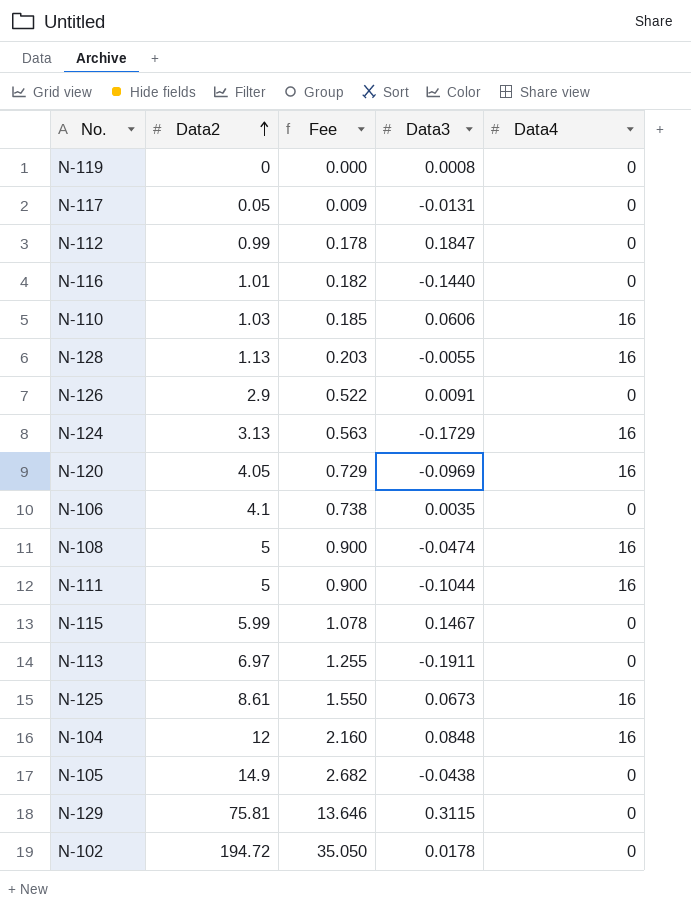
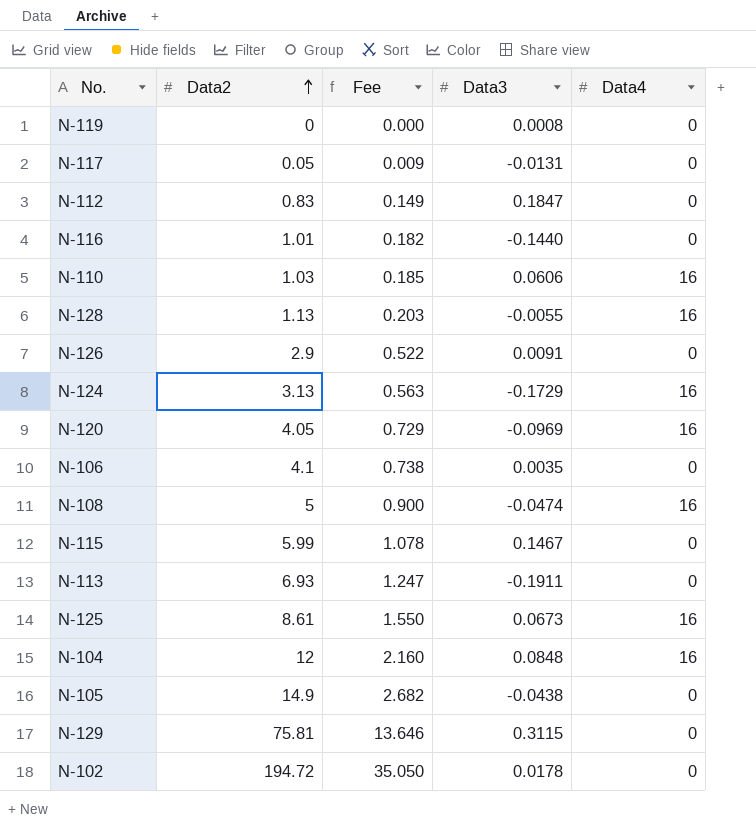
row N-111: 5 | 0.900 | -0.1044 | 16 -> none
N-112 | Data2: 0.99 -> 0.83
N-112 | Fee: 0.178 -> 0.149
N-113 | Data2: 6.97 -> 6.93
N-113 | Fee: 1.255 -> 1.247

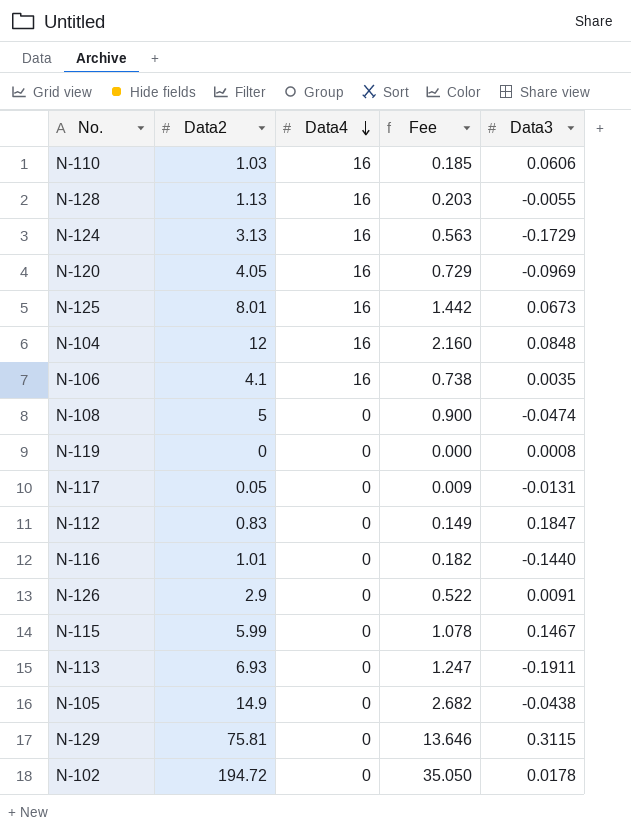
row order: Data2 ascending -> Data4 descending
column Data4 | position: 5 -> 3
N-125 | Data2: 8.61 -> 8.01
N-125 | Fee: 1.550 -> 1.442
N-106 | Data4: 0 -> 16
N-108 | Data4: 16 -> 0

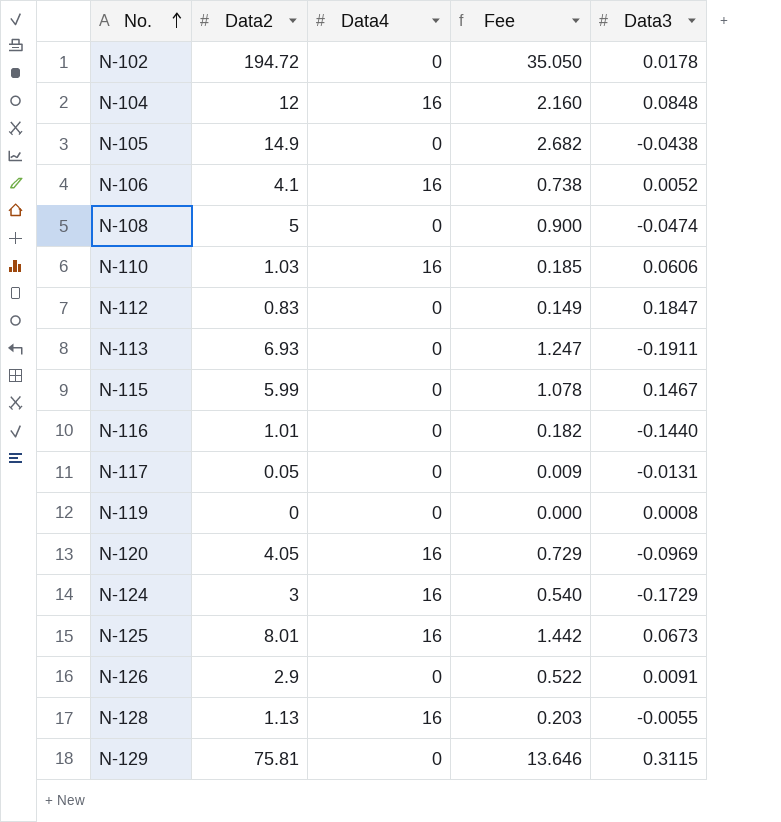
row order: Data4 descending -> No. ascending
N-106 | Data3: 0.0035 -> 0.0052
N-124 | Data2: 3.13 -> 3
N-124 | Fee: 0.563 -> 0.540

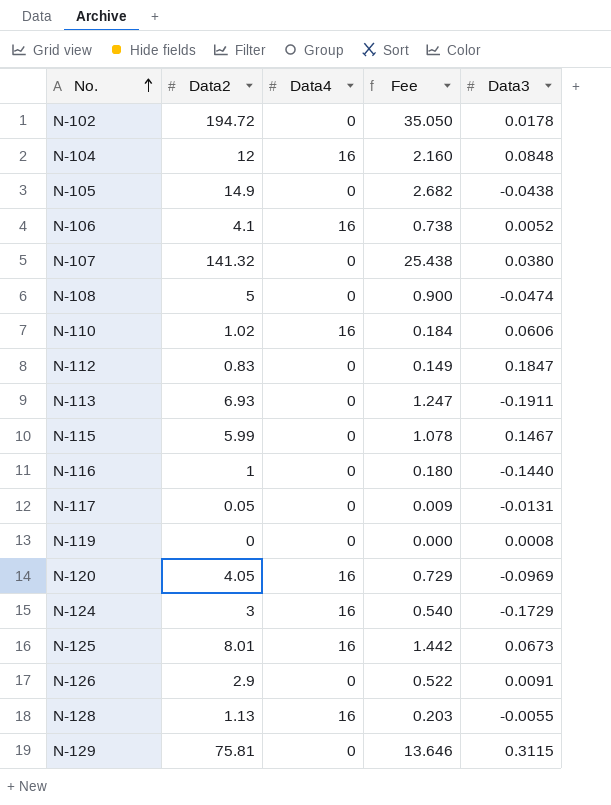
row N-107: none -> 141.32 | 0 | 25.438 | 0.0380
N-110 | Data2: 1.03 -> 1.02
N-110 | Fee: 0.185 -> 0.184
N-116 | Data2: 1.01 -> 1
N-116 | Fee: 0.182 -> 0.180

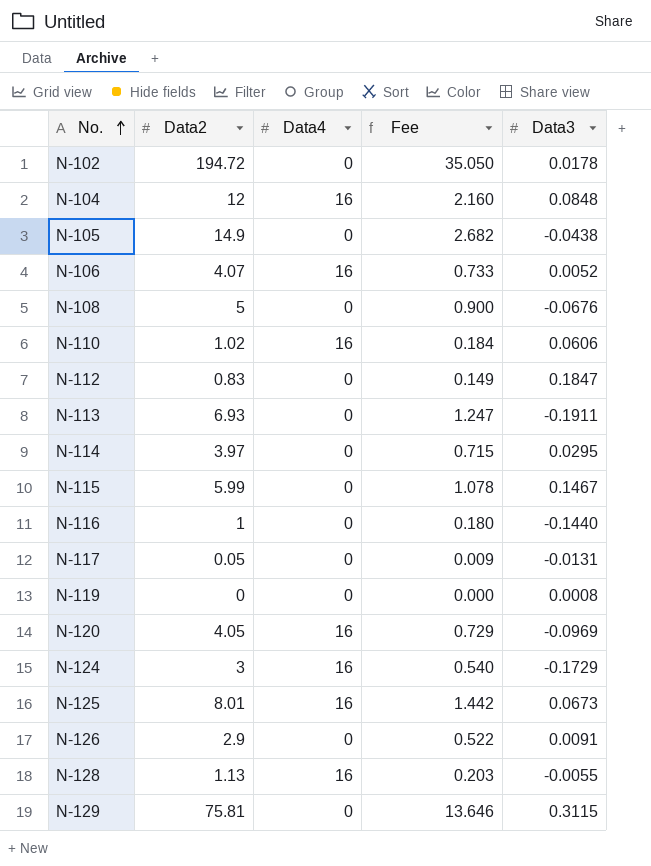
row N-107: 141.32 | 0 | 25.438 | 0.0380 -> none
N-106 | Data2: 4.1 -> 4.07
N-106 | Fee: 0.738 -> 0.733
N-108 | Data3: -0.0474 -> -0.0676
row N-114: none -> 3.97 | 0 | 0.715 | 0.0295

